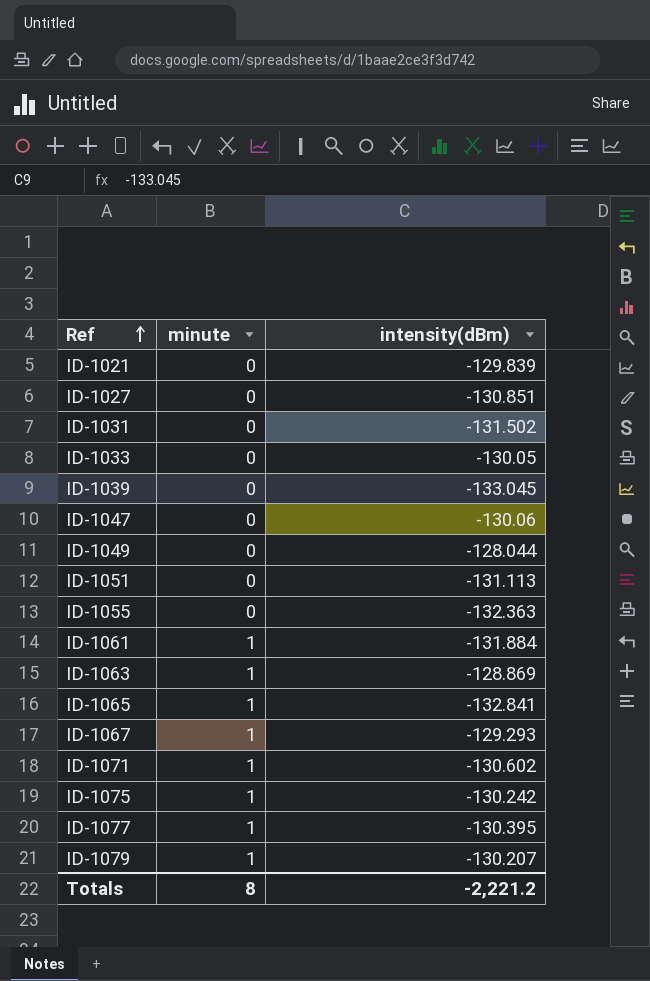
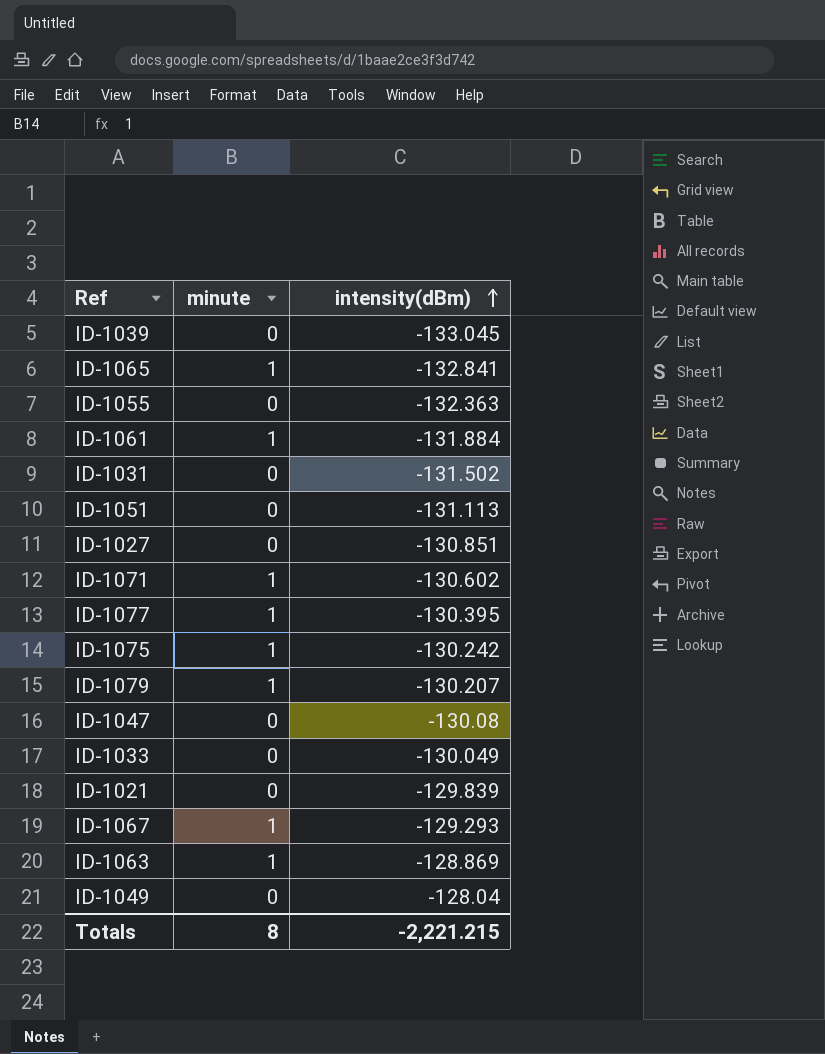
row order: Ref ascending -> intensity(dBm) ascending
ID-1047 | intensity(dBm): -130.06 -> -130.08
ID-1033 | intensity(dBm): -130.05 -> -130.049
ID-1049 | intensity(dBm): -128.044 -> -128.04
Totals | intensity(dBm): -2,221.2 -> -2,221.215

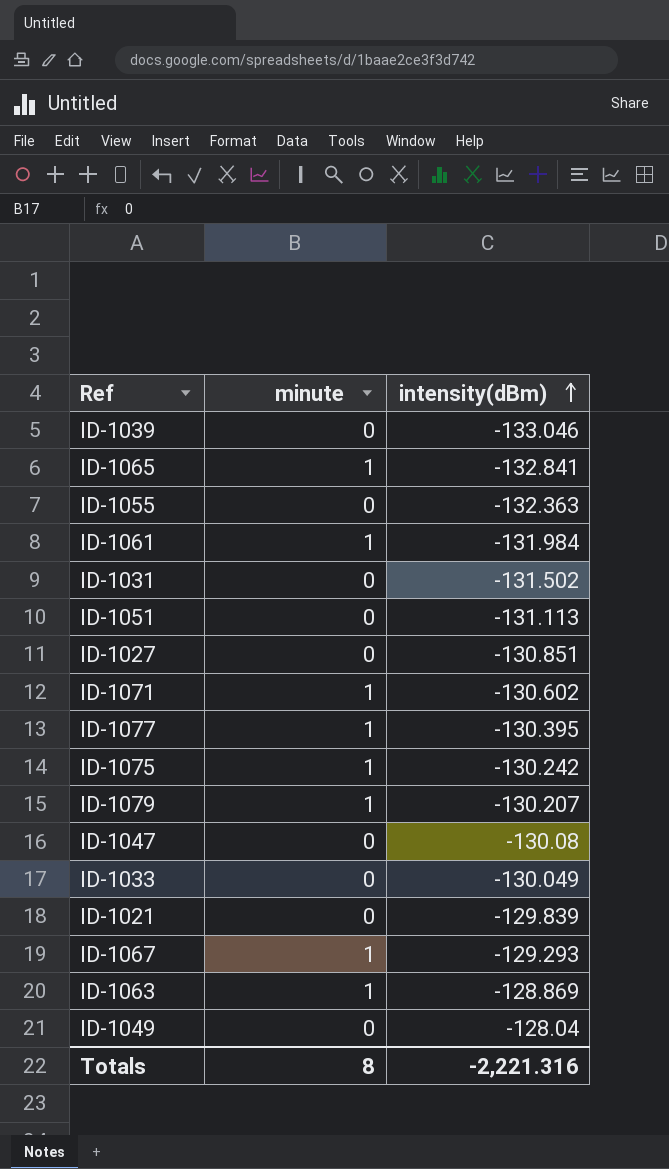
ID-1039 | intensity(dBm): -133.045 -> -133.046
ID-1061 | intensity(dBm): -131.884 -> -131.984
Totals | intensity(dBm): -2,221.215 -> -2,221.316

